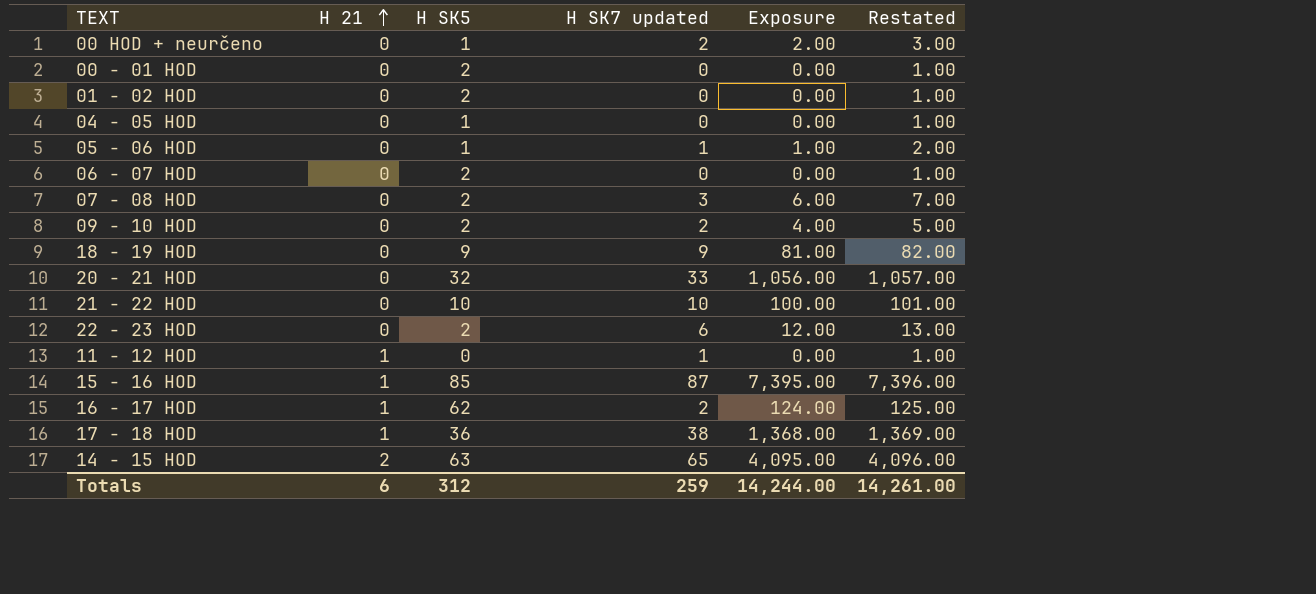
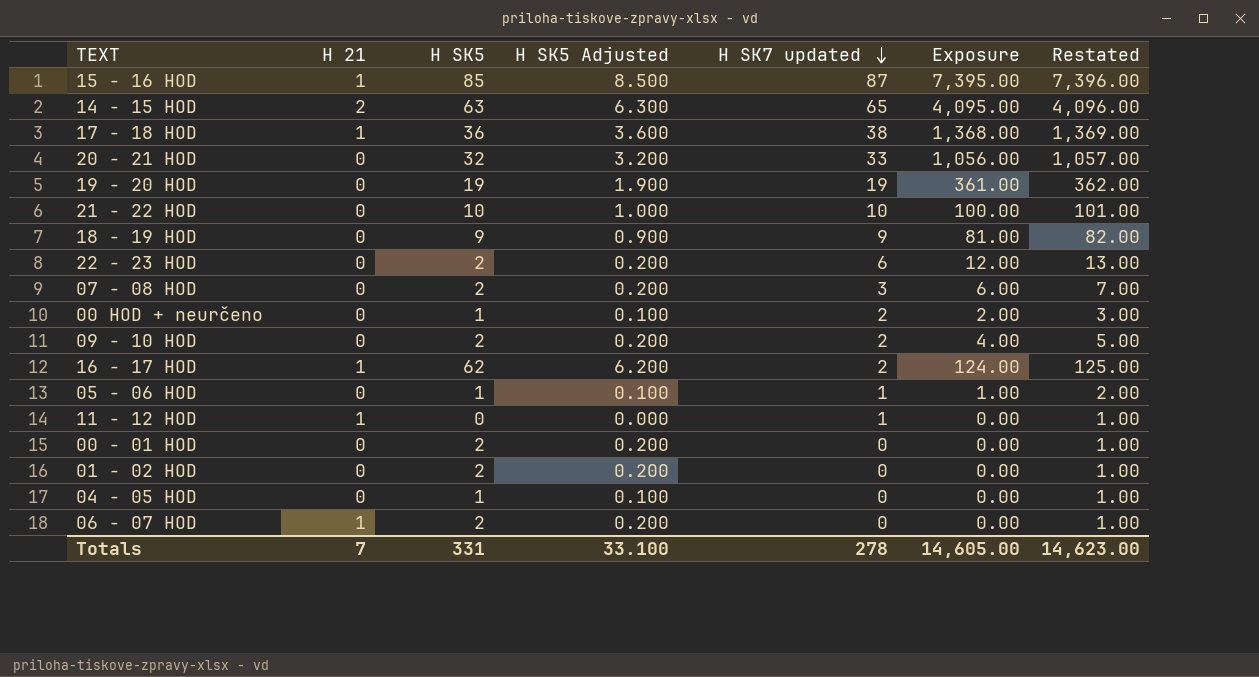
row order: H 21 ascending -> H SK7 updated descending
column H SK5 Adjusted | formula: none -> [H SK5] * 0.1
row 19 - 20 HOD: none -> 0 | 19 | 1.900 | 19 | 361.00 | 362.00
06 - 07 HOD | H 21: 0 -> 1
Totals | H 21: 6 -> 7
Totals | H SK5: 312 -> 331
Totals | H SK7 updated: 259 -> 278
Totals | Exposure: 14,244.00 -> 14,605.00
Totals | Restated: 14,261.00 -> 14,623.00

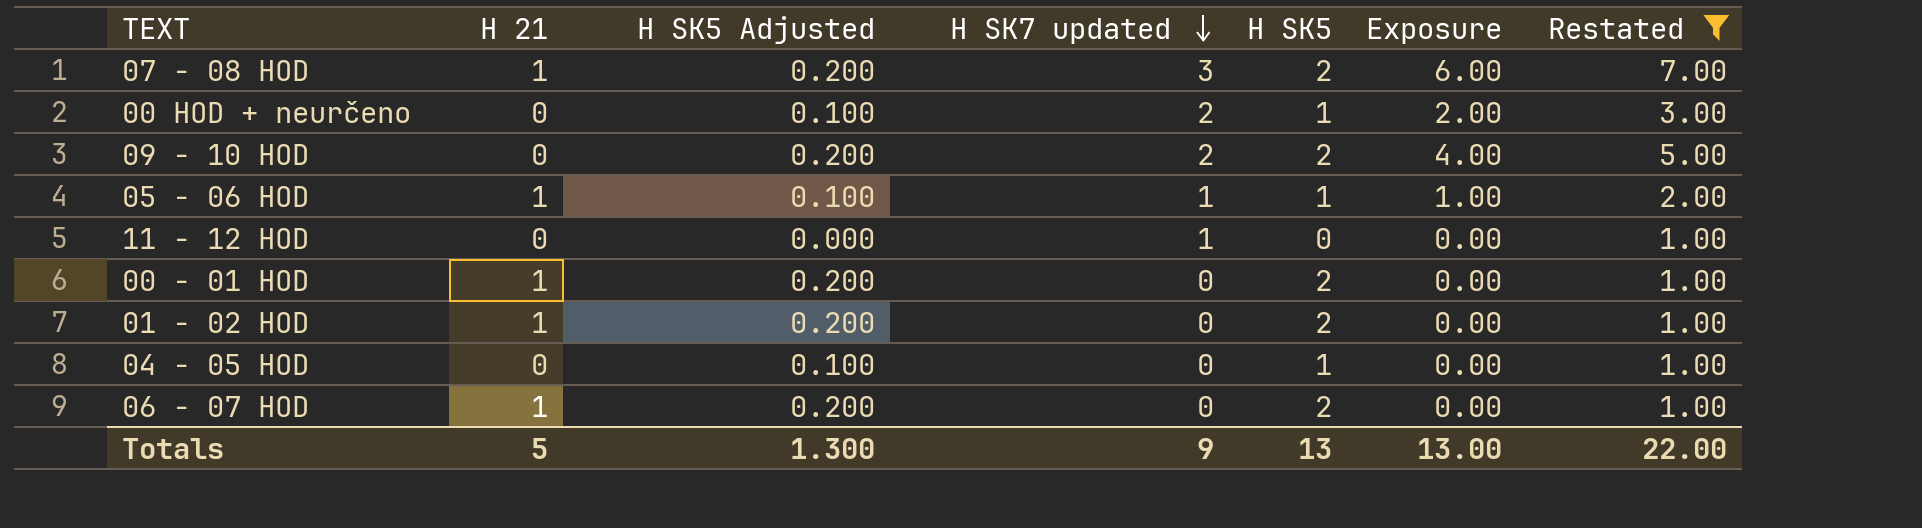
filter: none -> Restated <= 7.00
column H SK5 | position: 3 -> 5
07 - 08 HOD | H 21: 0 -> 1
05 - 06 HOD | H 21: 0 -> 1
11 - 12 HOD | H 21: 1 -> 0
00 - 01 HOD | H 21: 0 -> 1
01 - 02 HOD | H 21: 0 -> 1
Totals | H 21: 7 -> 5
Totals | H SK5 Adjusted: 33.100 -> 1.300
Totals | H SK7 updated: 278 -> 9
Totals | H SK5: 331 -> 13
Totals | Exposure: 14,605.00 -> 13.00
Totals | Restated: 14,623.00 -> 22.00

